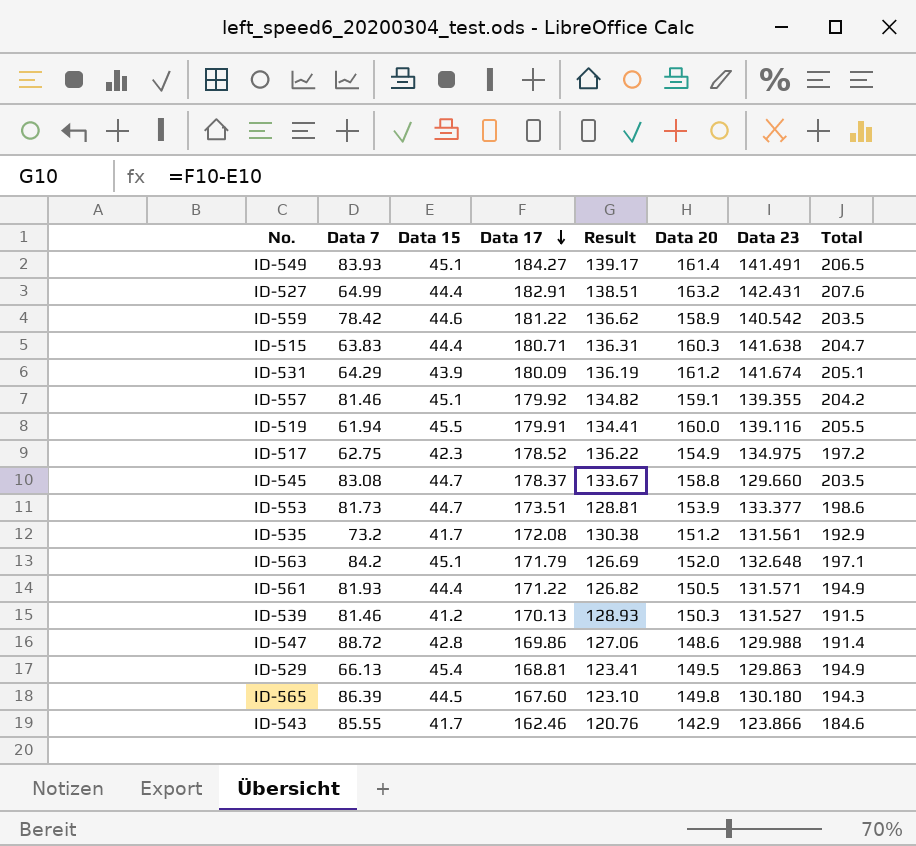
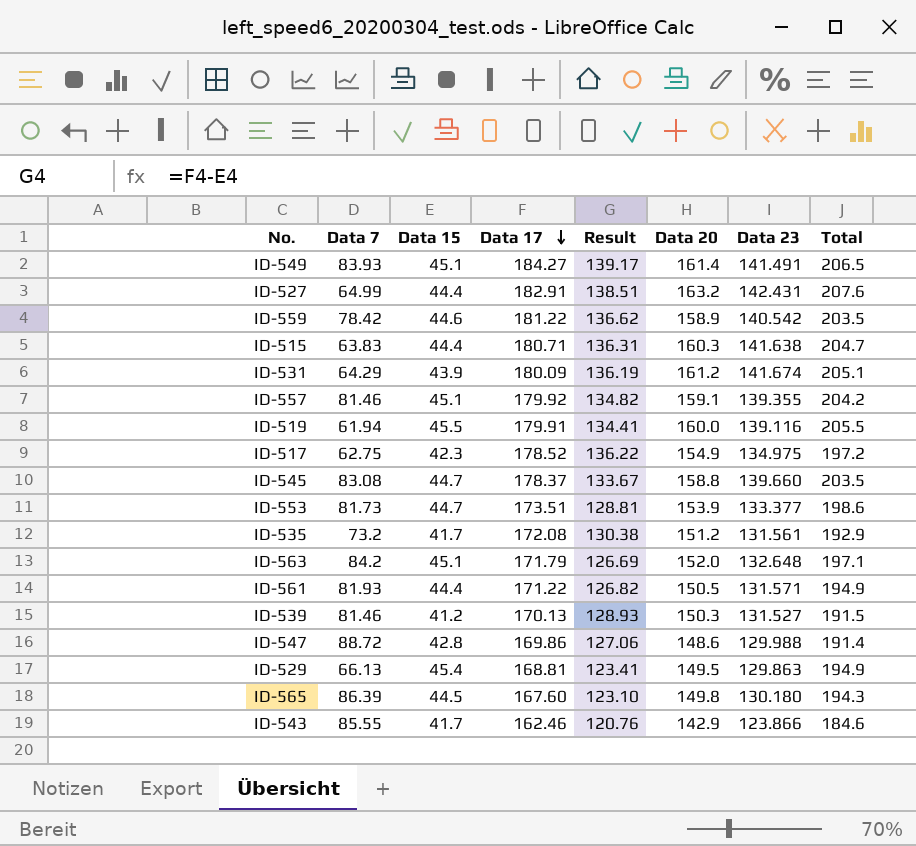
ID-545 | Data 23: 129.660 -> 139.660

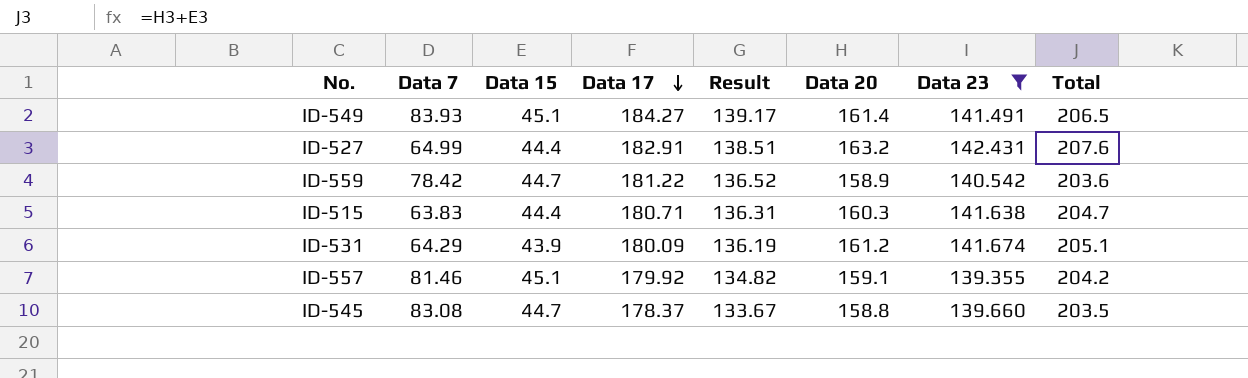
filter: none -> Data 23 >= 139.355
ID-559 | Data 15: 44.6 -> 44.7
ID-559 | Result: 136.62 -> 136.52
ID-559 | Total: 203.5 -> 203.6

